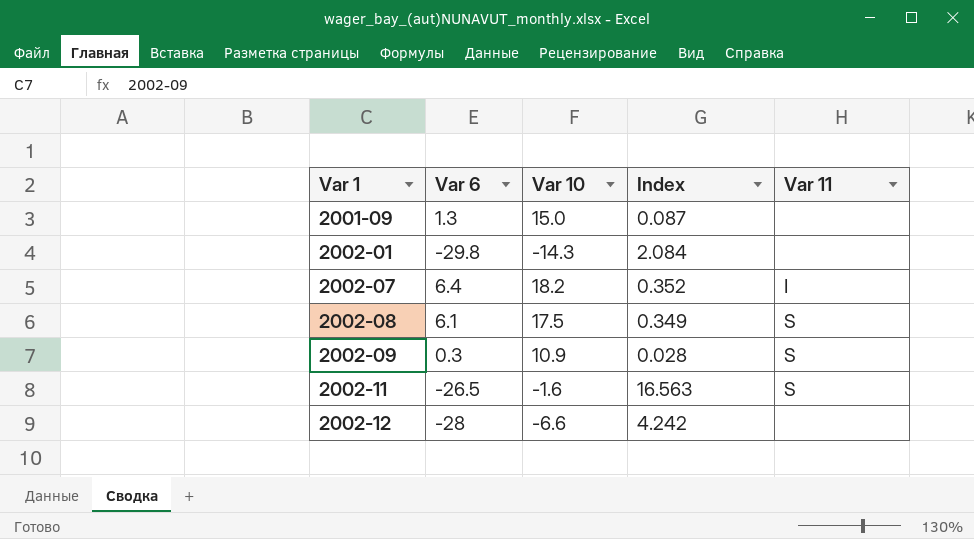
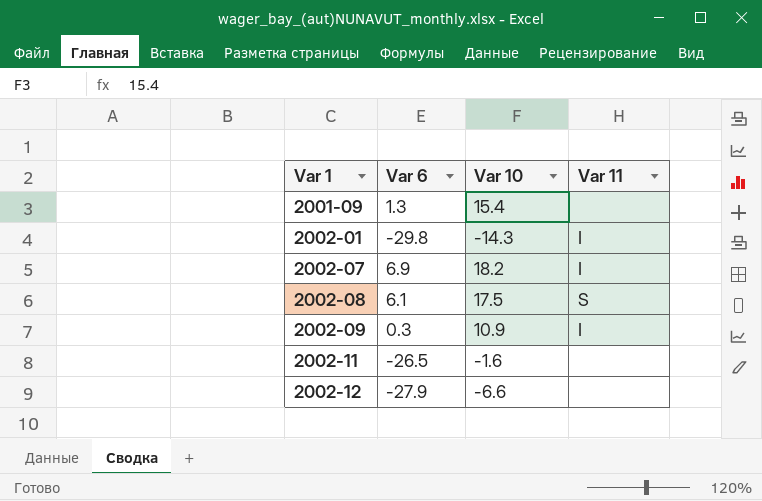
column Index | formula: [Var 6] / [Var 10] -> none
2001-09 | Var 10: 15.0 -> 15.4
2002-01 | Var 11: none -> I
2002-07 | Var 6: 6.4 -> 6.9
2002-09 | Var 11: S -> I
2002-11 | Var 11: S -> none
2002-12 | Var 6: -28 -> -27.9

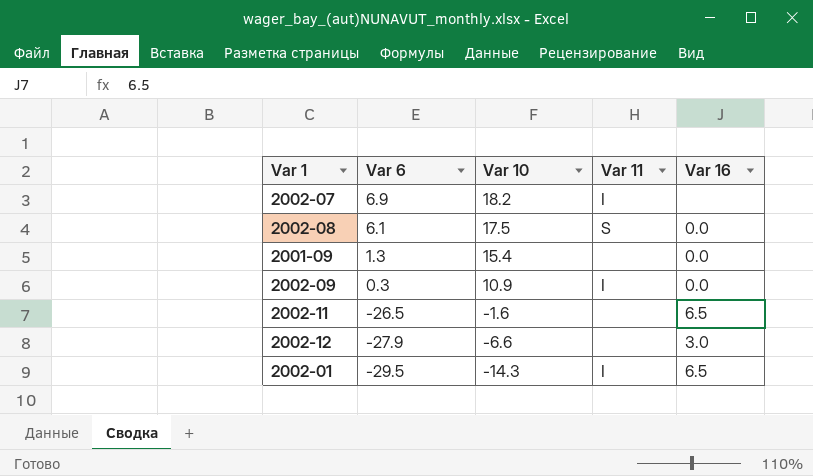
row order: Var 1 ascending -> Var 6 descending
column Var 16 | position: none -> 5
2002-01 | Var 6: -29.8 -> -29.5

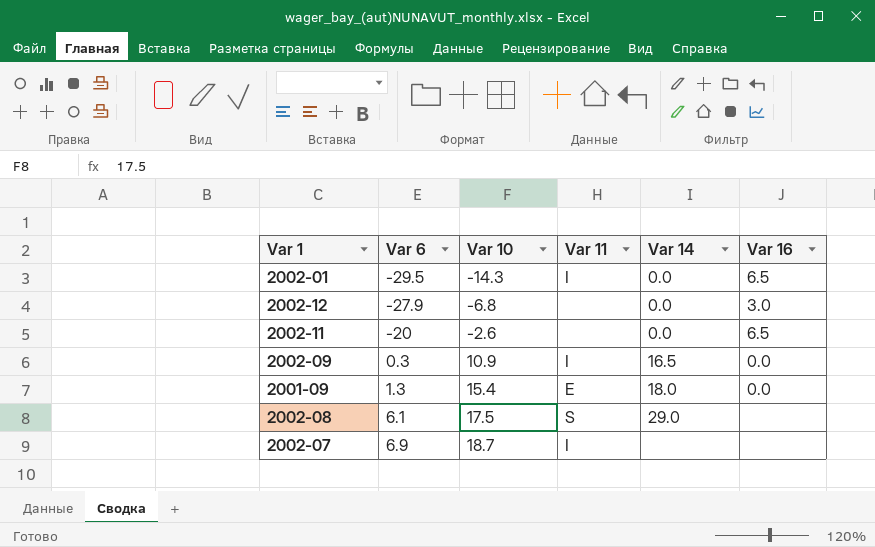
row order: Var 6 descending -> Var 6 ascending
column Var 14 | position: none -> 5
2002-12 | Var 10: -6.6 -> -6.8
2002-11 | Var 6: -26.5 -> -20
2002-11 | Var 10: -1.6 -> -2.6
2001-09 | Var 11: none -> E
2002-08 | Var 16: 0.0 -> none
2002-07 | Var 10: 18.2 -> 18.7

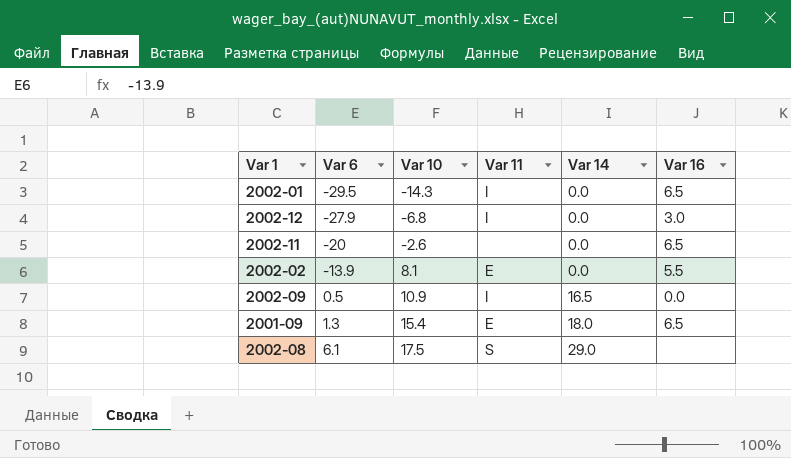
row 2002-07: 6.9 | 18.7 | I | none | none -> none
2002-12 | Var 11: none -> I
row 2002-02: none -> -13.9 | 8.1 | E | 0.0 | 5.5
2002-09 | Var 6: 0.3 -> 0.5
2001-09 | Var 16: 0.0 -> 6.5

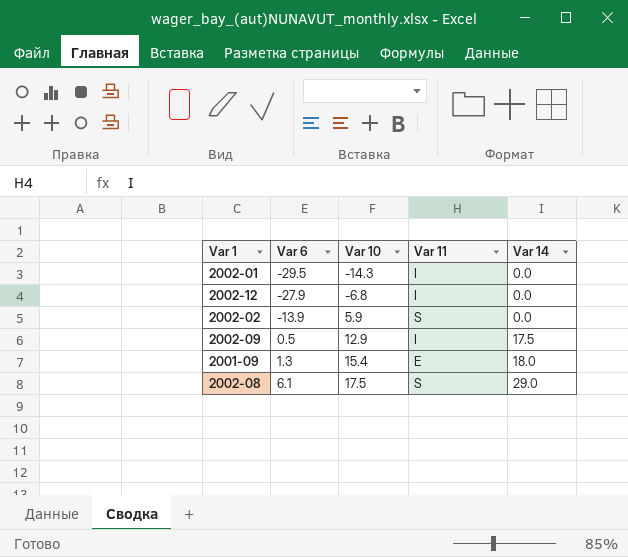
column Var 16 | position: 6 -> none
row 2002-11: -20 | -2.6 | none | 0.0 | 6.5 -> none
2002-02 | Var 10: 8.1 -> 5.9
2002-02 | Var 11: E -> S
2002-09 | Var 10: 10.9 -> 12.9
2002-09 | Var 14: 16.5 -> 17.5

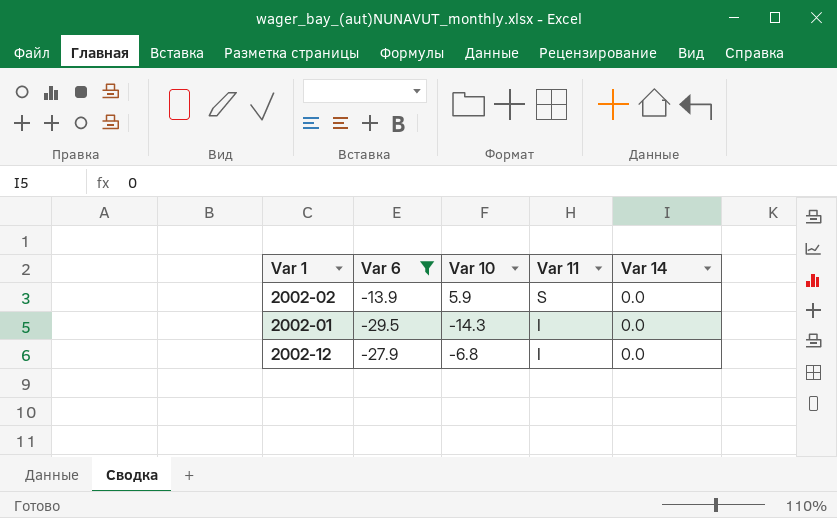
filter: none -> Var 6 <= -13.9
row order: Var 6 ascending -> Var 11 descending

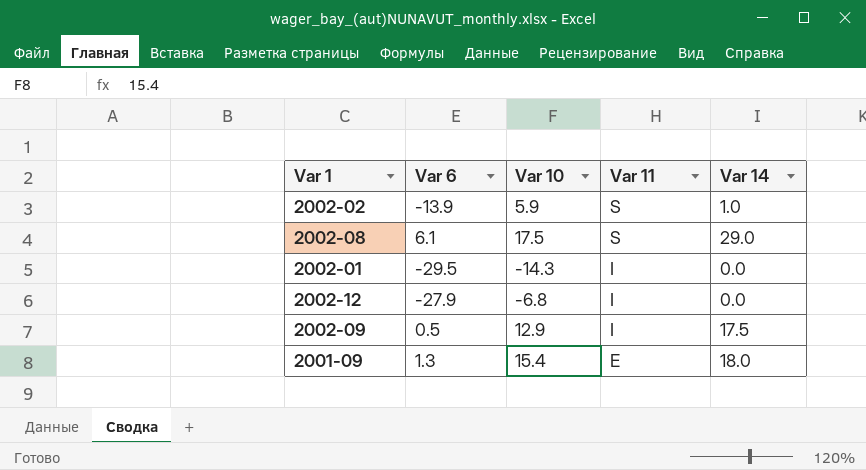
filter: Var 6 <= -13.9 -> none
2002-02 | Var 14: 0.0 -> 1.0

